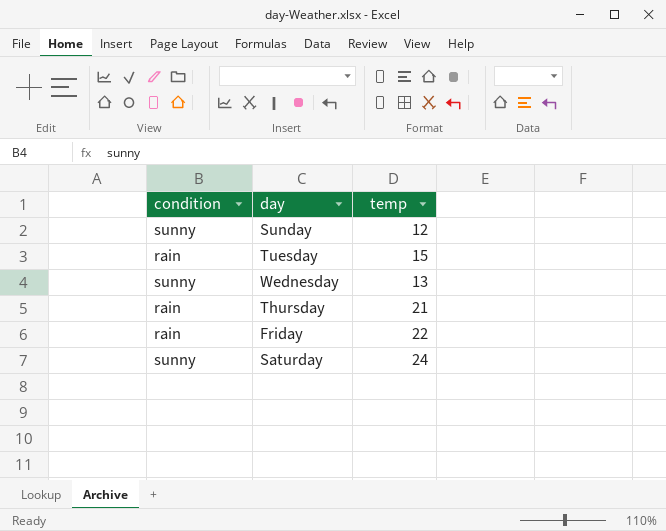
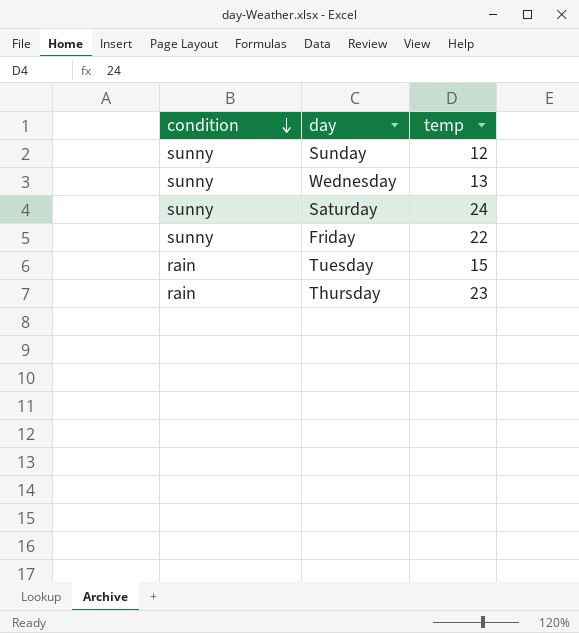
row order: none -> condition descending
Friday | condition: rain -> sunny
Thursday | temp: 21 -> 23

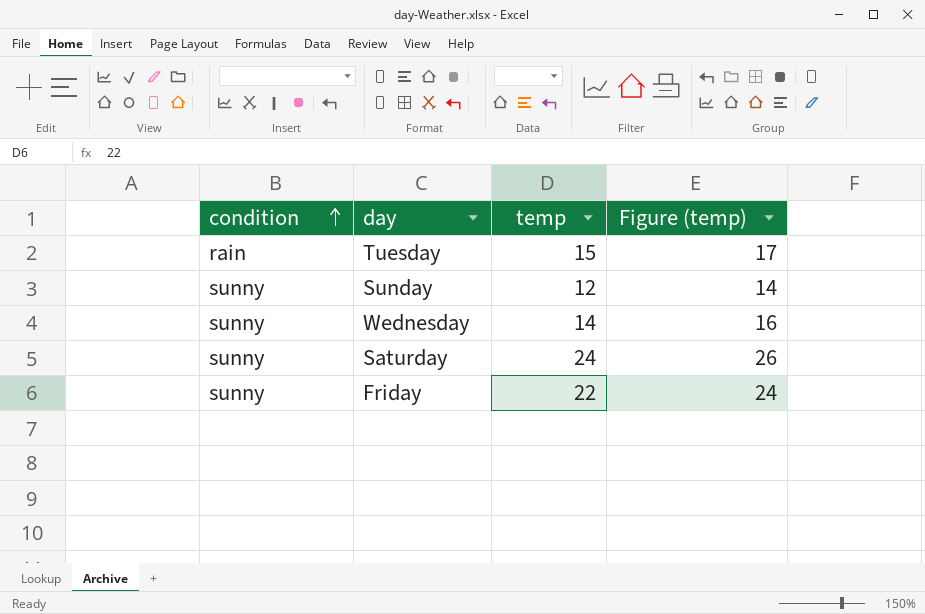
row order: condition descending -> condition ascending
column Figure (temp) | formula: none -> [temp] + 2
row Thursday: rain | 23 -> none
Wednesday | temp: 13 -> 14

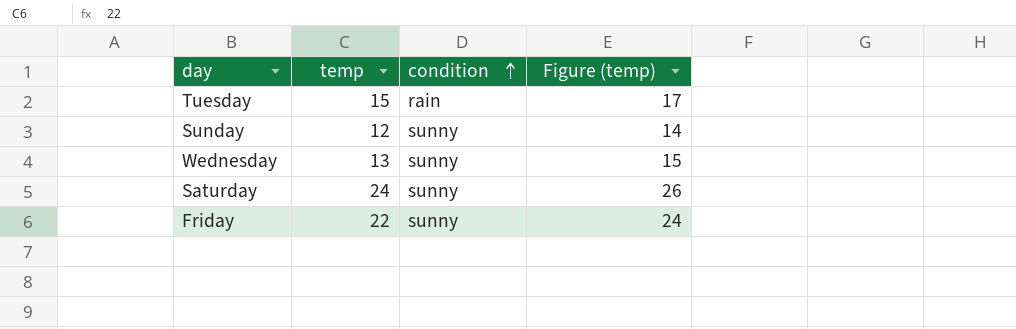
column condition | position: 1 -> 3
Wednesday | temp: 14 -> 13
Wednesday | Figure (temp): 16 -> 15

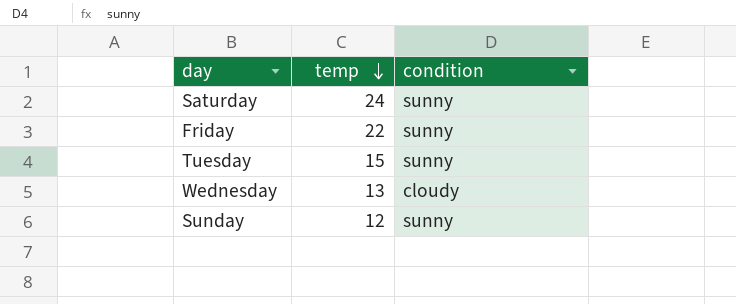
row order: condition ascending -> temp descending
column Figure (temp) | formula: [temp] + 2 -> none
Tuesday | condition: rain -> sunny
Wednesday | condition: sunny -> cloudy

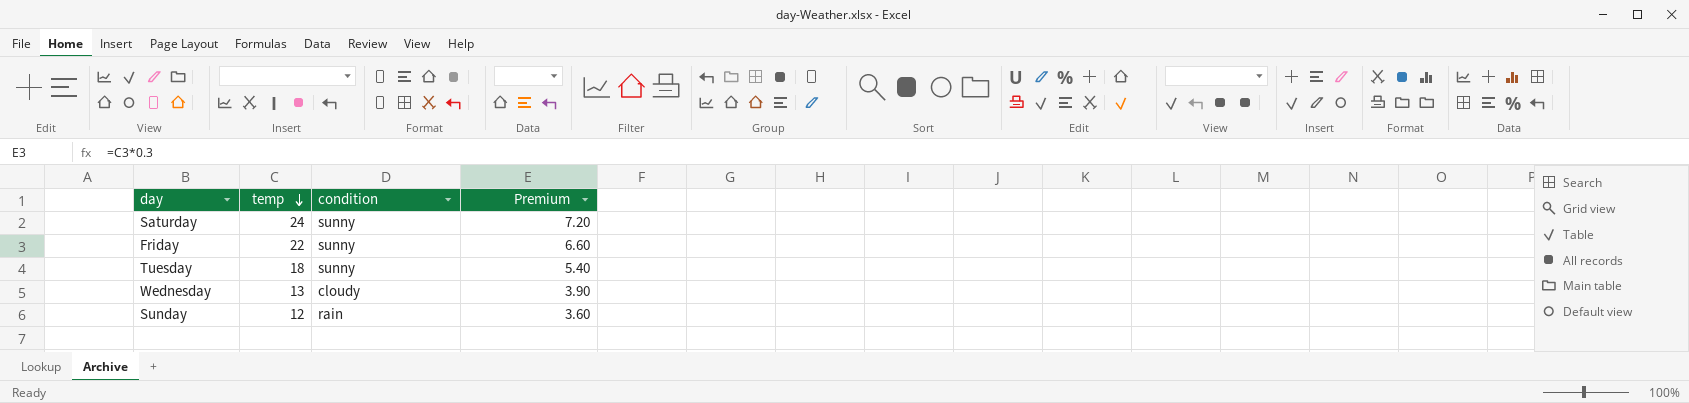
column Premium | formula: none -> [temp] * 0.3
Tuesday | temp: 15 -> 18
Sunday | condition: sunny -> rain

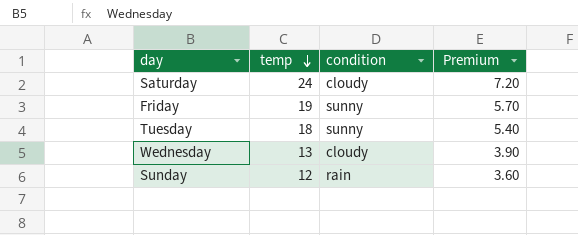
Saturday | condition: sunny -> cloudy
Friday | temp: 22 -> 19
Friday | Premium: 6.60 -> 5.70

